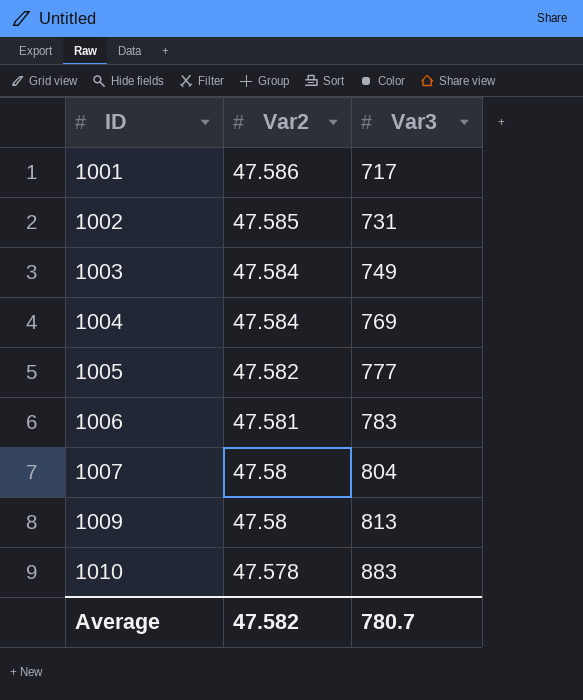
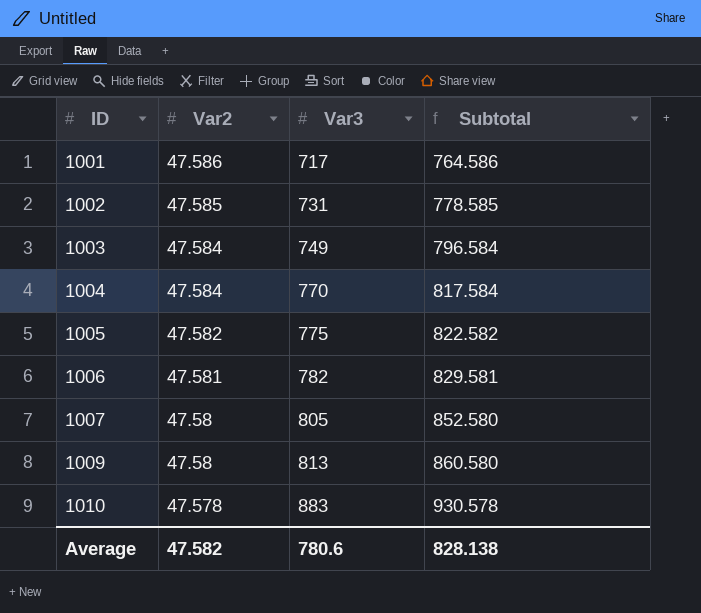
column Subtotal | formula: none -> [Var2] + [Var3]
1004 | Var3: 769 -> 770
1005 | Var3: 777 -> 775
1006 | Var3: 783 -> 782
1007 | Var3: 804 -> 805
Average | Var3: 780.7 -> 780.6

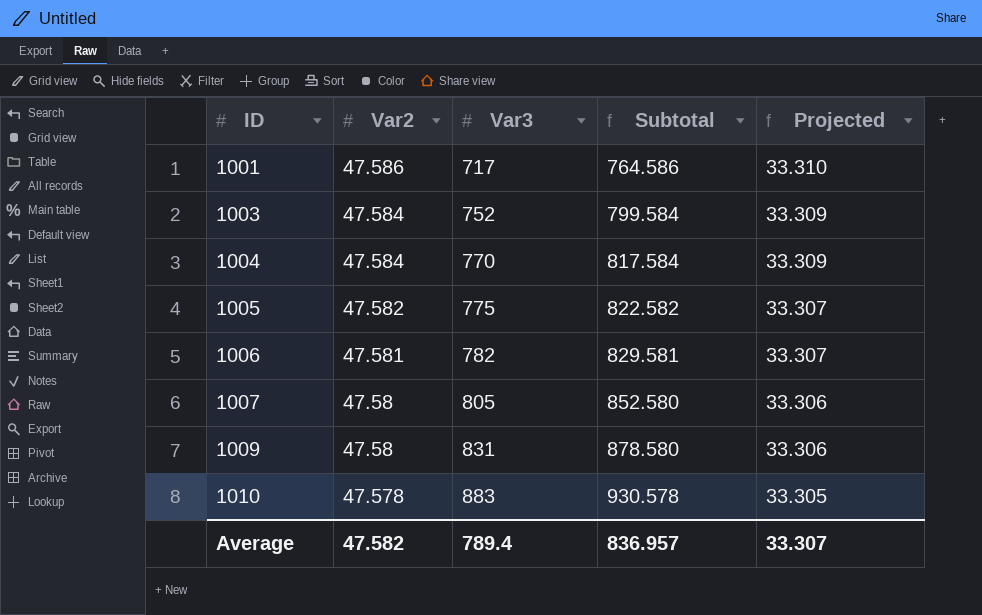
column Projected | formula: none -> [Var2] * 0.7
row 1002: 47.585 | 731 | 778.585 -> none
1003 | Var3: 749 -> 752
1003 | Subtotal: 796.584 -> 799.584
1009 | Var3: 813 -> 831
1009 | Subtotal: 860.580 -> 878.580
Average | Var3: 780.6 -> 789.4
Average | Subtotal: 828.138 -> 836.957

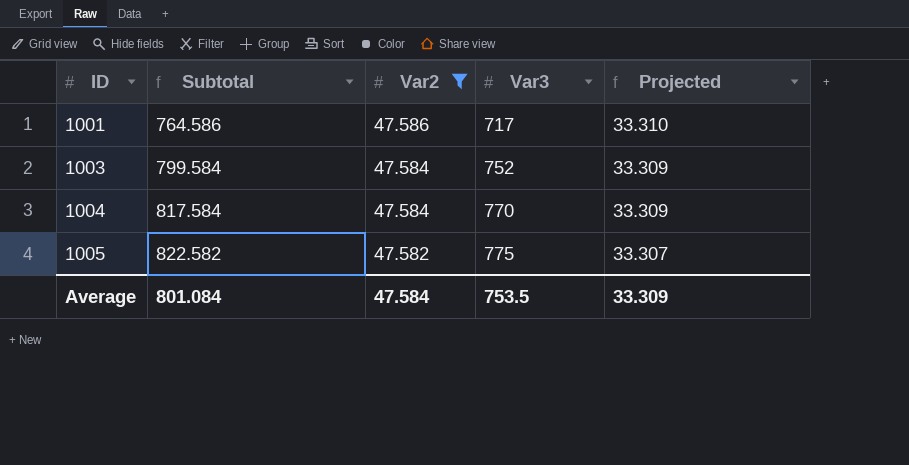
filter: none -> Var2 >= 47.582
column Subtotal | position: 4 -> 2
Average | Subtotal: 836.957 -> 801.084
Average | Var2: 47.582 -> 47.584
Average | Var3: 789.4 -> 753.5
Average | Projected: 33.307 -> 33.309

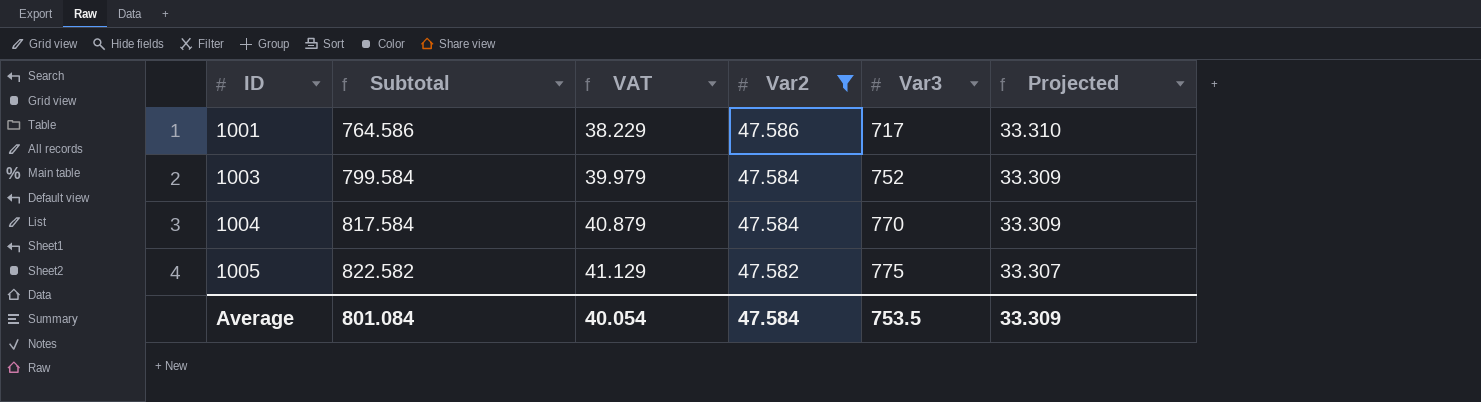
column VAT | formula: none -> [Subtotal] * 0.05

